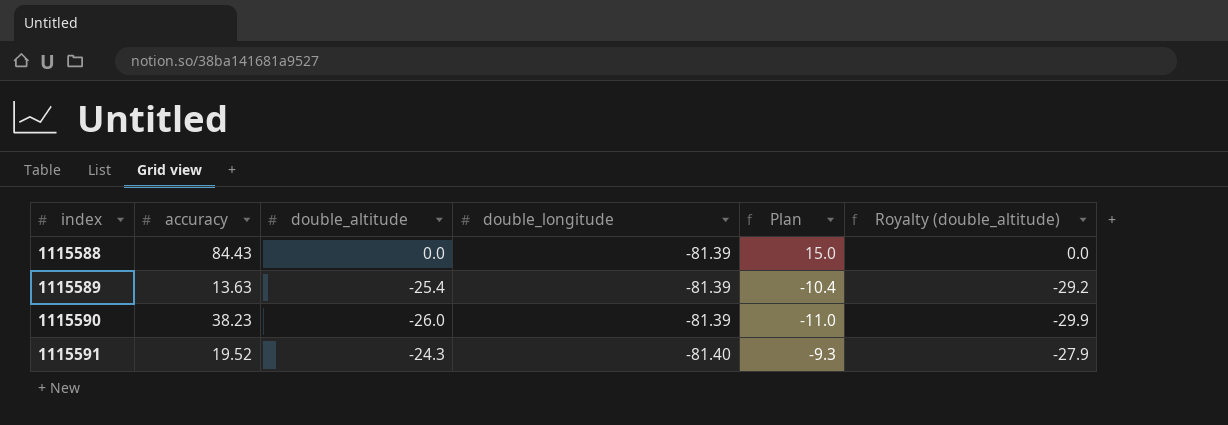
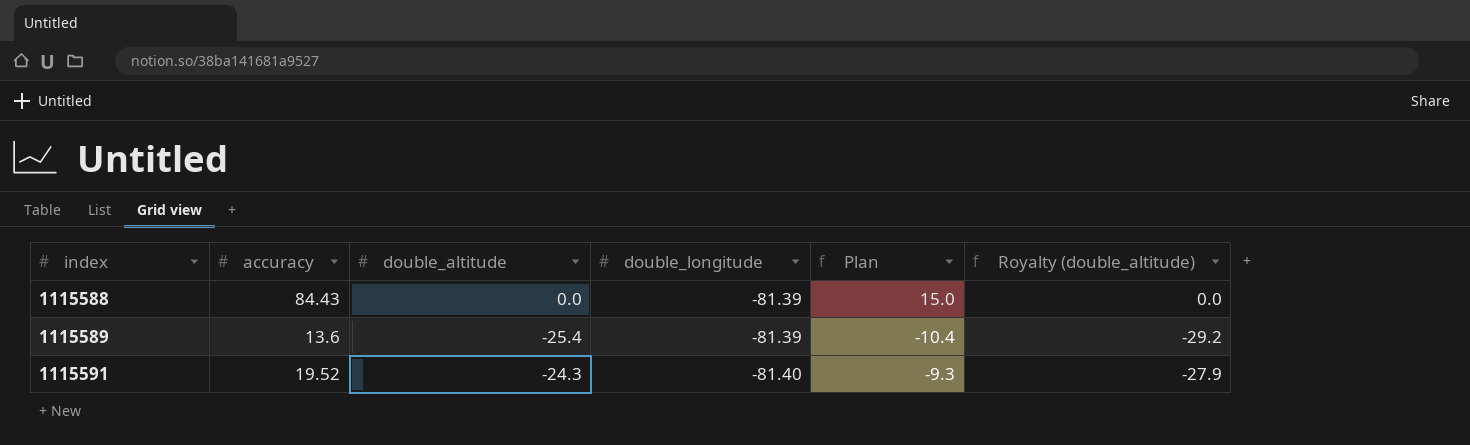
row 1115590: 38.23 | -26.0 | -81.39 | -11.0 | -29.9 -> none
1115589 | accuracy: 13.63 -> 13.6

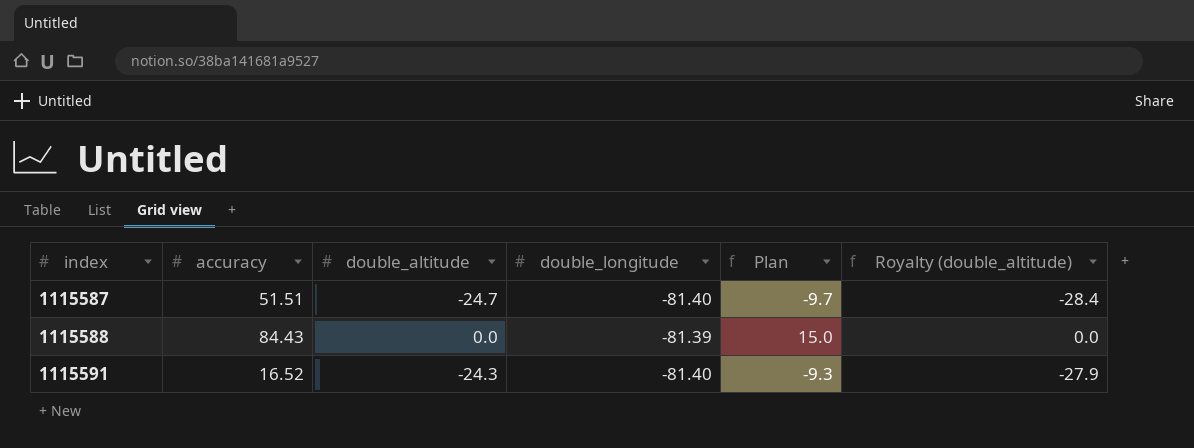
row 1115589: 13.6 | -25.4 | -81.39 | -10.4 | -29.2 -> none
row 1115587: none -> 51.51 | -24.7 | -81.40 | -9.7 | -28.4
1115591 | accuracy: 19.52 -> 16.52

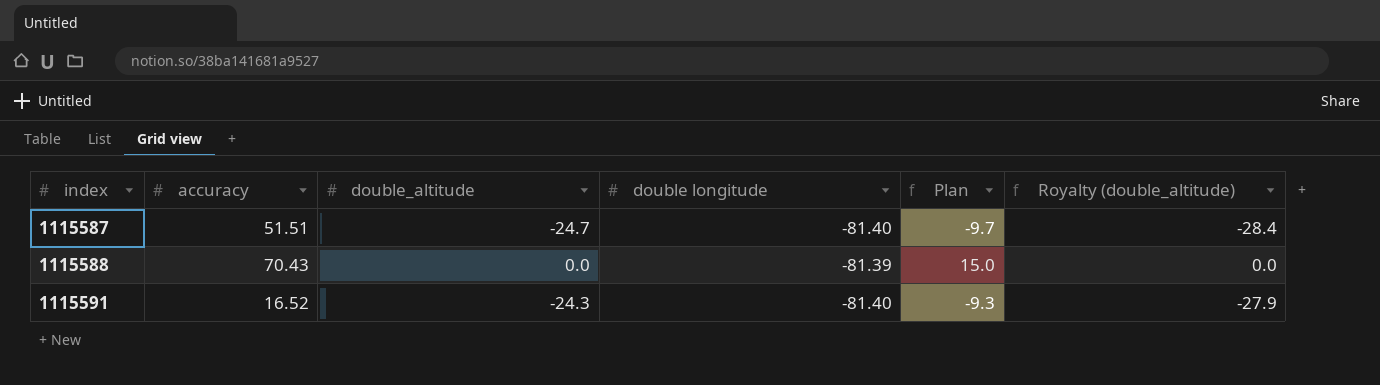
column name: double_longitude -> double longitude
1115588 | accuracy: 84.43 -> 70.43

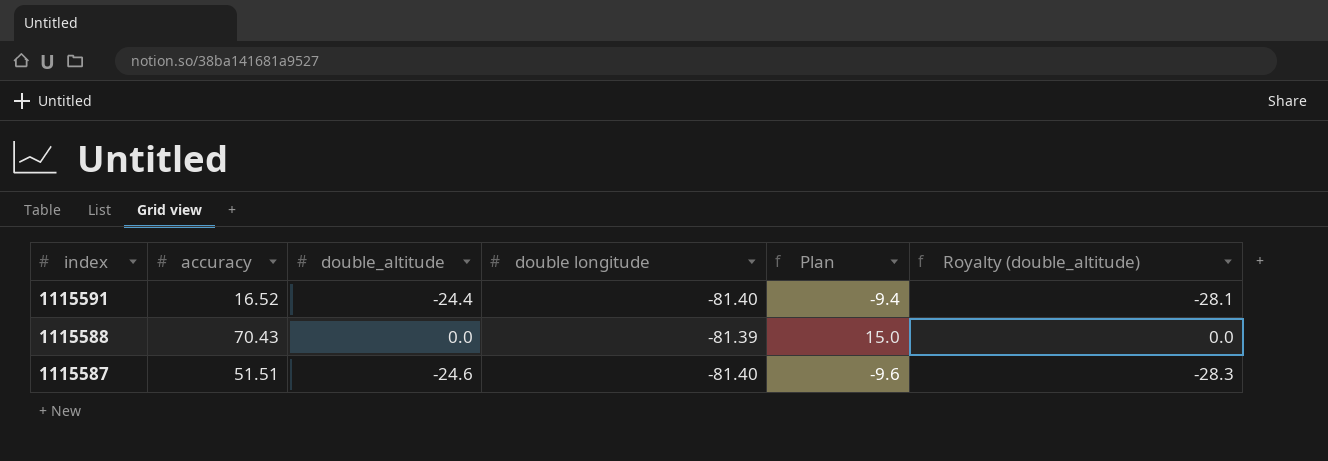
row order: index ascending -> index descending
1115591 | double_altitude: -24.3 -> -24.4
1115591 | Plan: -9.3 -> -9.4
1115591 | Royalty (double_altitude): -27.9 -> -28.1
1115587 | double_altitude: -24.7 -> -24.6
1115587 | Plan: -9.7 -> -9.6
1115587 | Royalty (double_altitude): -28.4 -> -28.3

